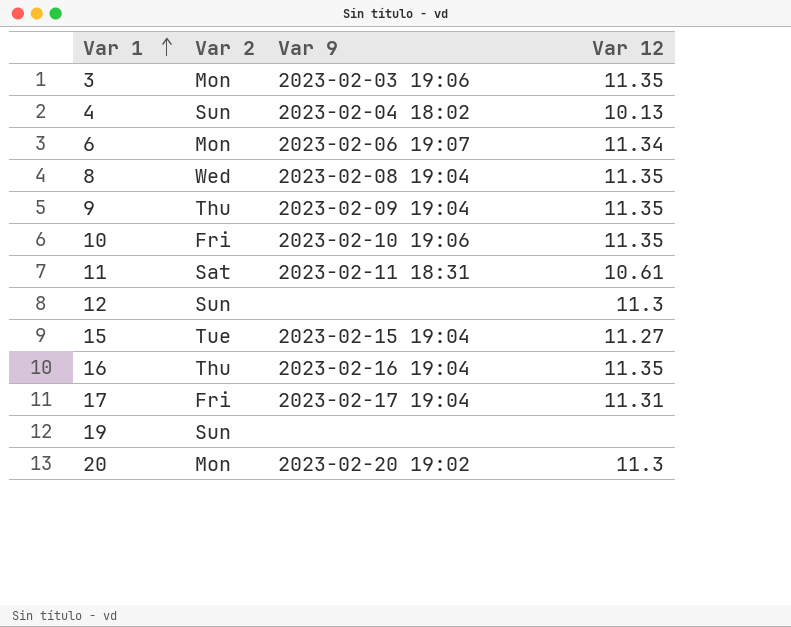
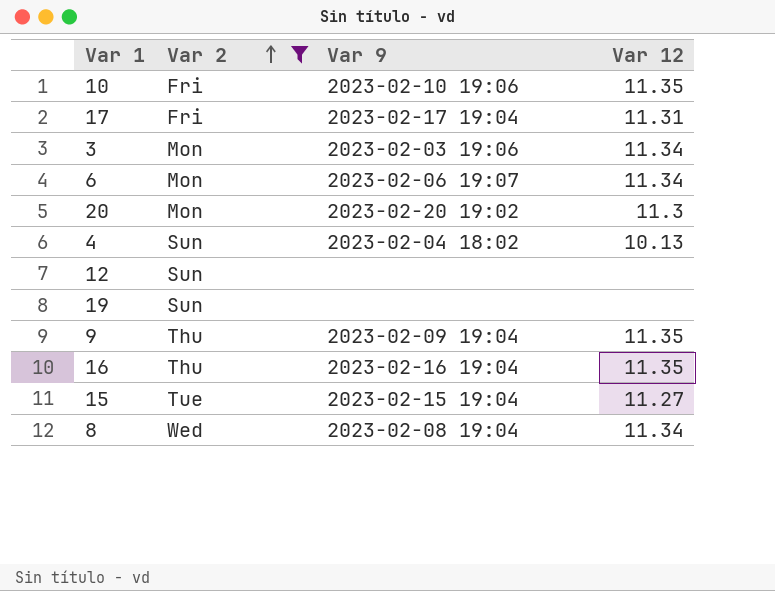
filter: none -> Var 2 != Sat
row order: Var 1 ascending -> Var 2 ascending
3 | Var 12: 11.35 -> 11.34
12 | Var 12: 11.3 -> none
8 | Var 12: 11.35 -> 11.34

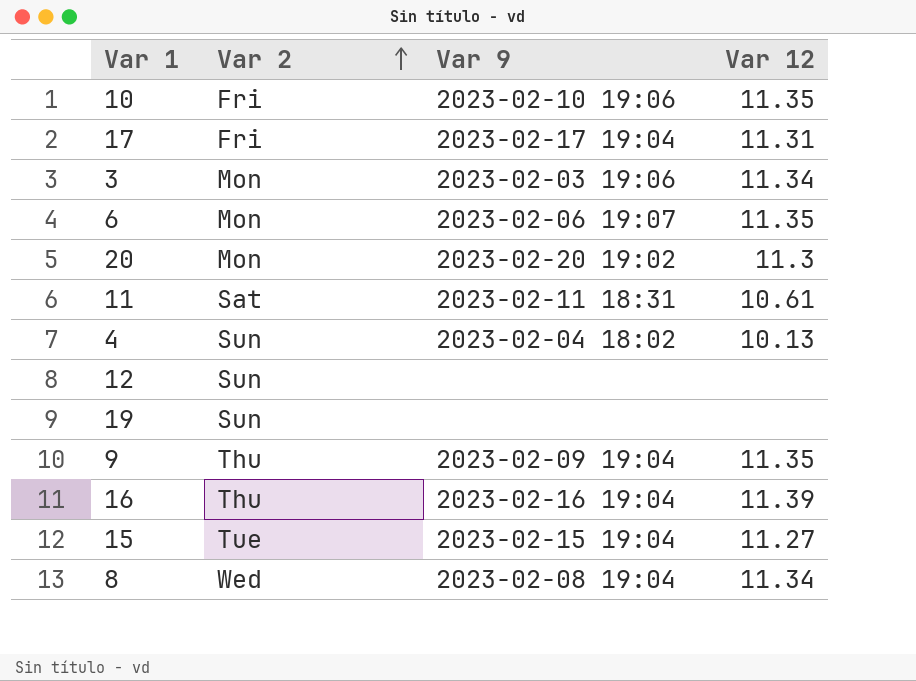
filter: Var 2 != Sat -> none
6 | Var 12: 11.34 -> 11.35
16 | Var 12: 11.35 -> 11.39

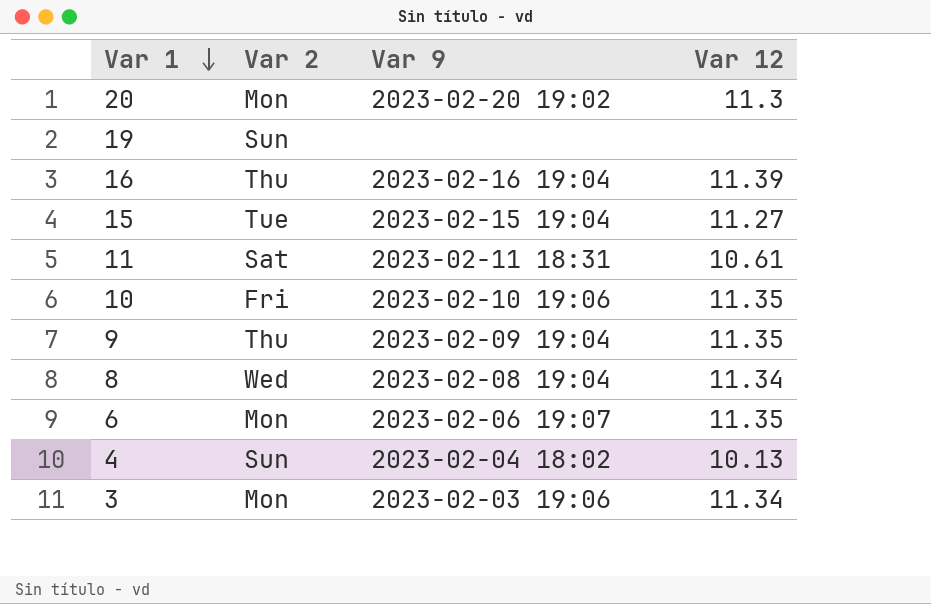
row order: Var 2 ascending -> Var 1 descending
row 17: Fri | 2023-02-17 19:04 | 11.31 -> none
row 12: Sun | none | none -> none

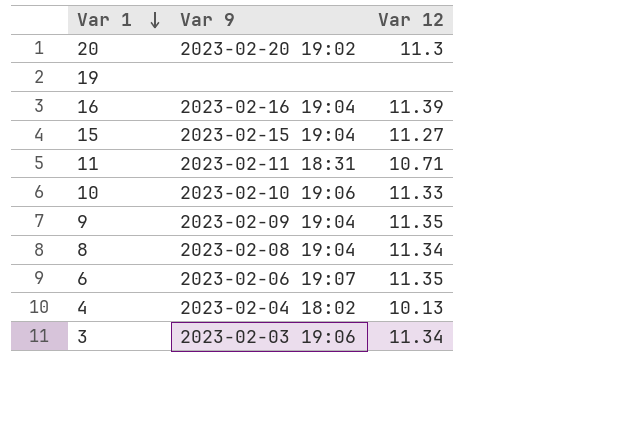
column Var 2 | position: 2 -> none
11 | Var 12: 10.61 -> 10.71
10 | Var 12: 11.35 -> 11.33

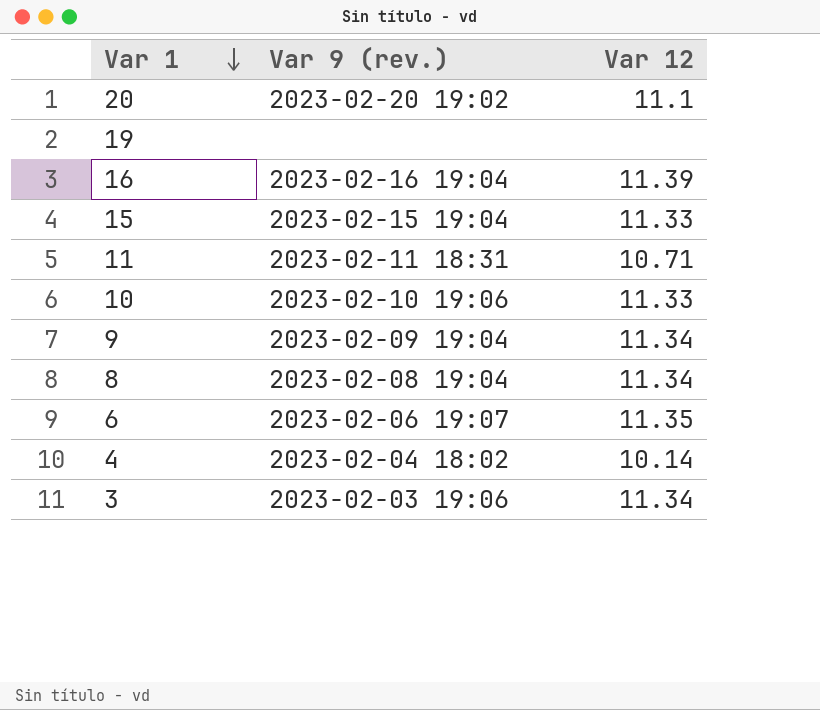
column name: Var 9 -> Var 9 (rev.)
20 | Var 12: 11.3 -> 11.1
15 | Var 12: 11.27 -> 11.33
9 | Var 12: 11.35 -> 11.34
4 | Var 12: 10.13 -> 10.14

